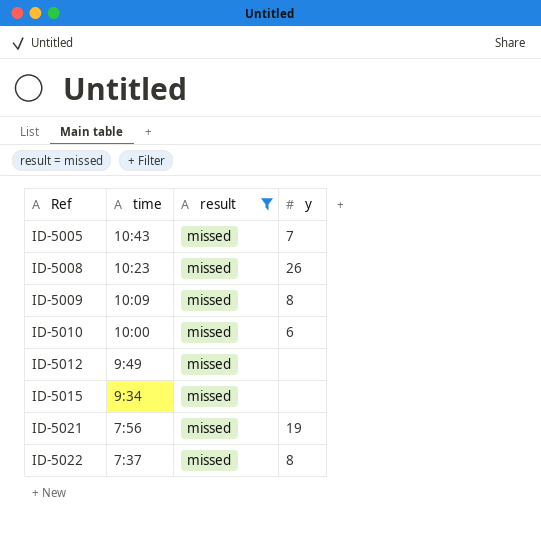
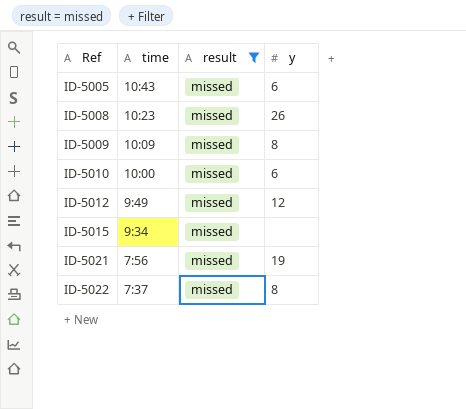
ID-5005 | y: 7 -> 6
ID-5012 | y: none -> 12

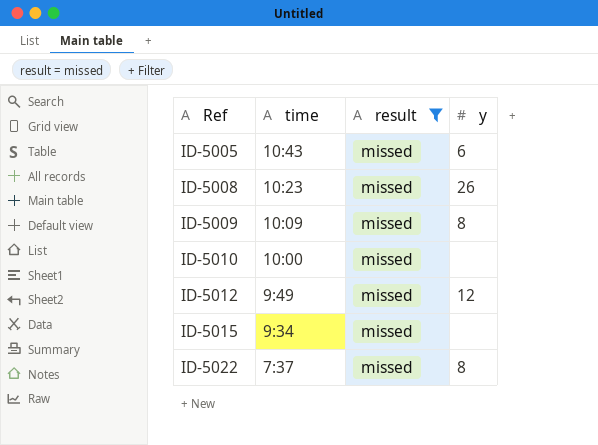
row ID-5021: 7:56 | missed | 19 -> none
ID-5010 | y: 6 -> none

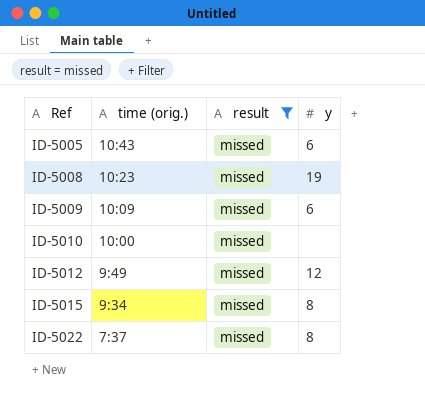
column name: time -> time (orig.)
ID-5008 | y: 26 -> 19
ID-5009 | y: 8 -> 6
ID-5015 | y: none -> 8

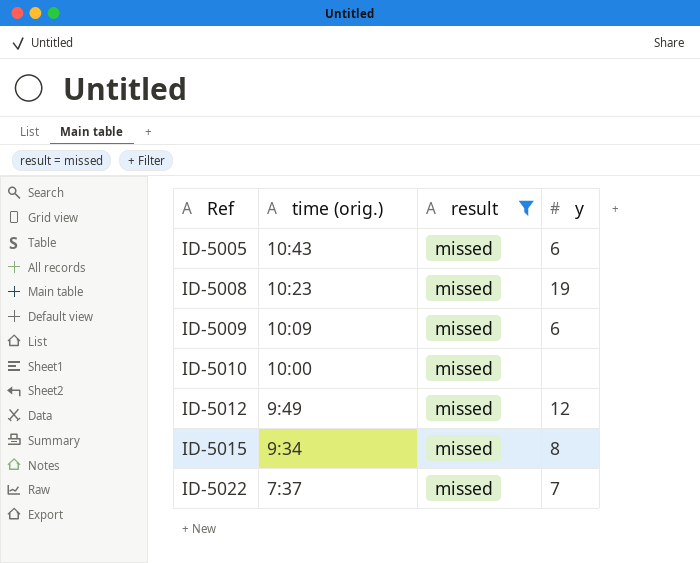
ID-5022 | y: 8 -> 7

